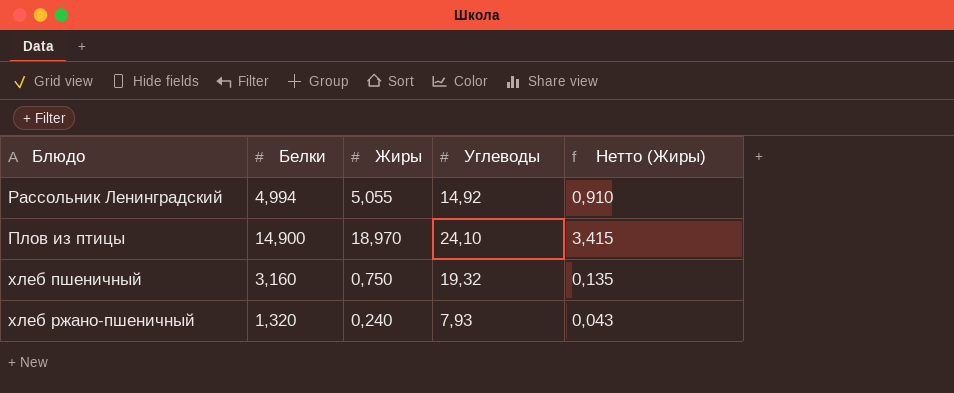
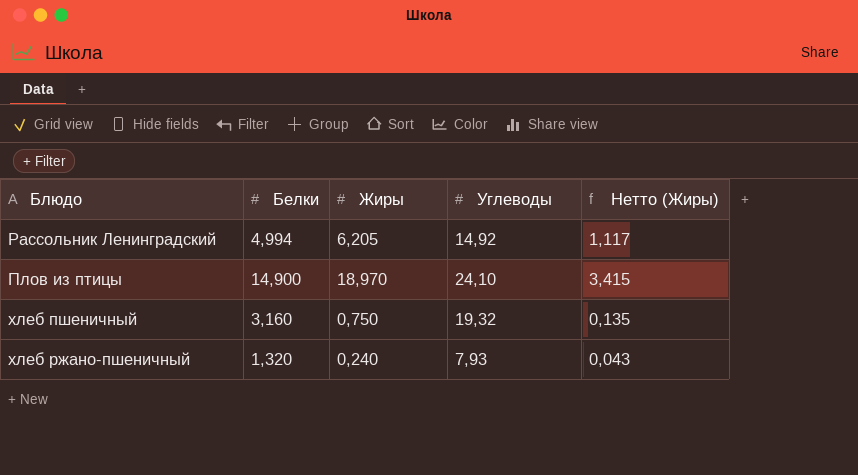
Рассольник Ленинградский | Жиры: 5,055 -> 6,205
Рассольник Ленинградский | Нетто (Жиры): 0,910 -> 1,117

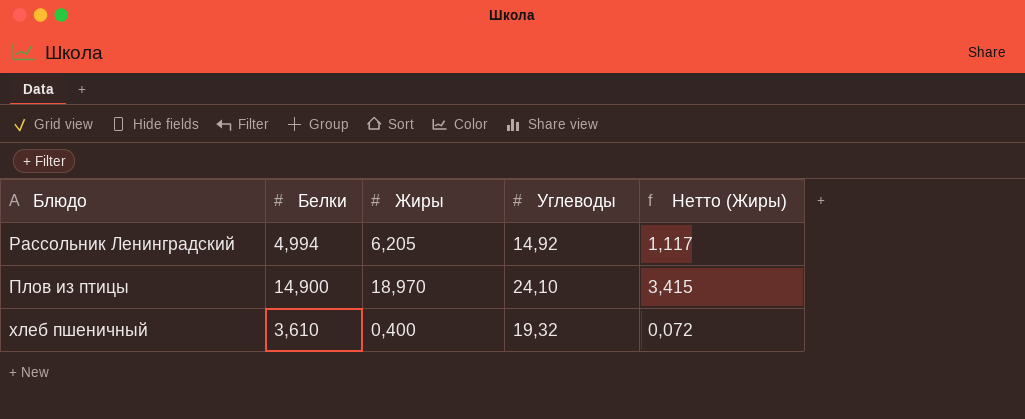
row хлеб ржано-пшеничный: 1,320 | 0,240 | 7,93 | 0,043 -> none
хлеб пшеничный | Белки: 3,160 -> 3,610
хлеб пшеничный | Жиры: 0,750 -> 0,400
хлеб пшеничный | Нетто (Жиры): 0,135 -> 0,072

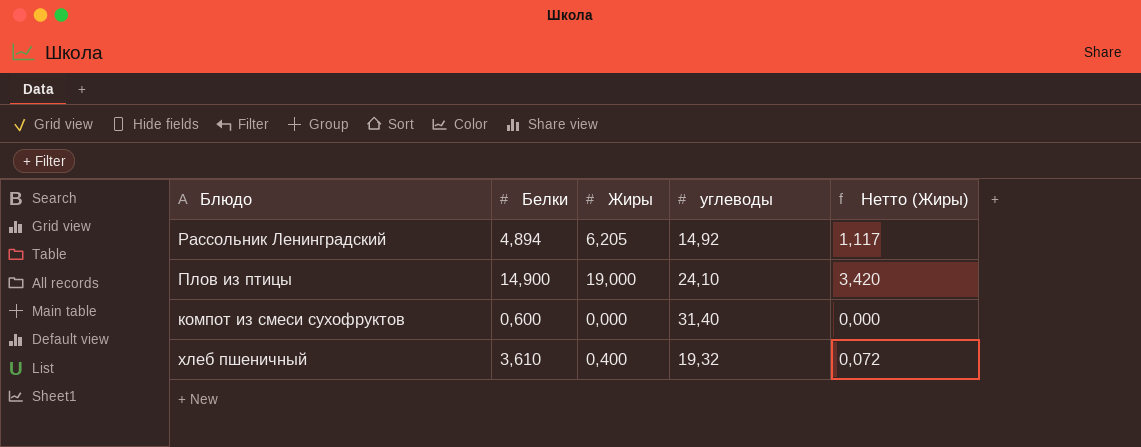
column name: Углеводы -> углеводы
Рассольник Ленинградский | Белки: 4,994 -> 4,894
Плов из птицы | Жиры: 18,970 -> 19,000
Плов из птицы | Нетто (Жиры): 3,415 -> 3,420
row компот из смеси сухофруктов: none -> 0,600 | 0,000 | 31,40 | 0,000

